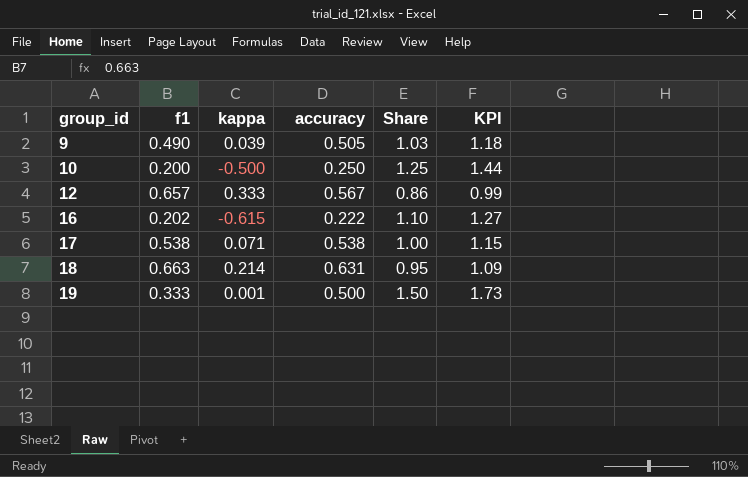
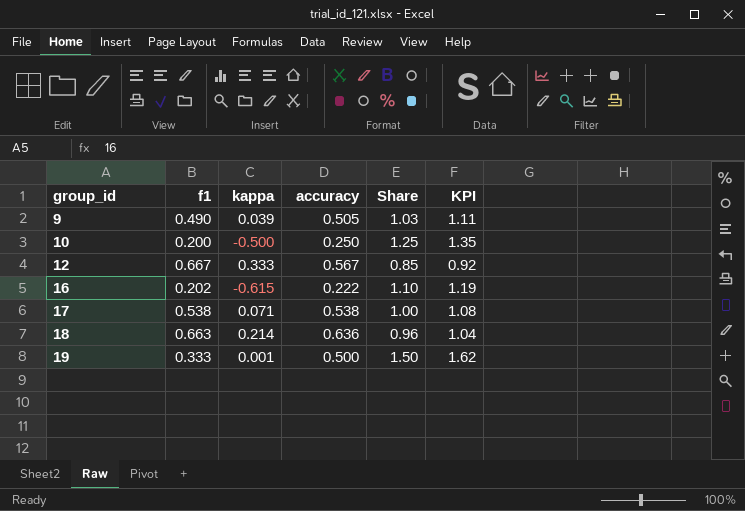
column KPI | formula: [Share] * 1.15 -> [Share] * 1.08
12 | f1: 0.657 -> 0.667
12 | Share: 0.86 -> 0.85
18 | accuracy: 0.631 -> 0.636
18 | Share: 0.95 -> 0.96

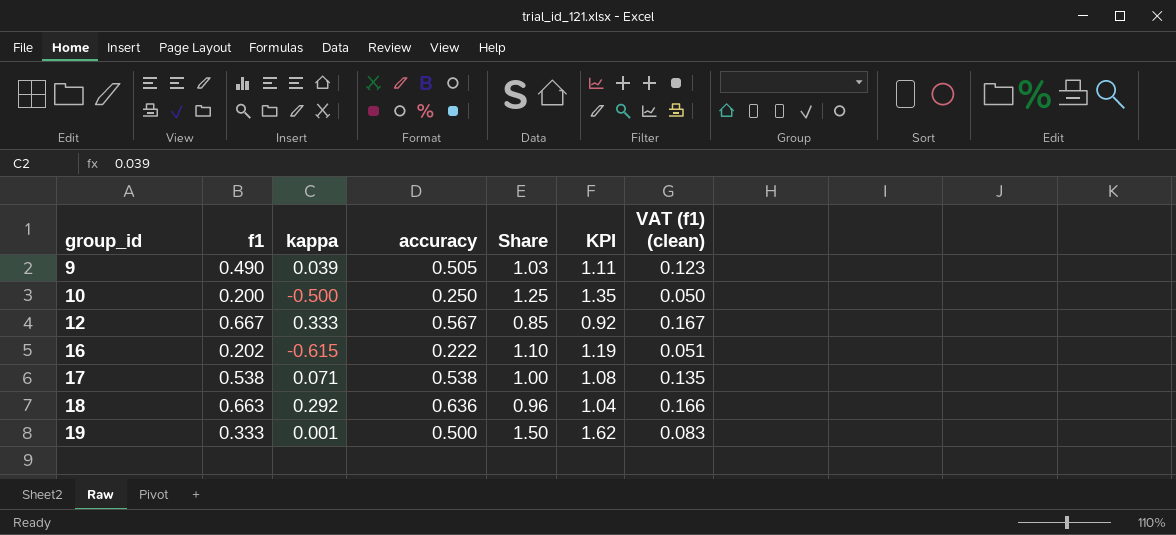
column VAT (f1) (clean) | formula: none -> [f1] * 0.25
18 | kappa: 0.214 -> 0.292

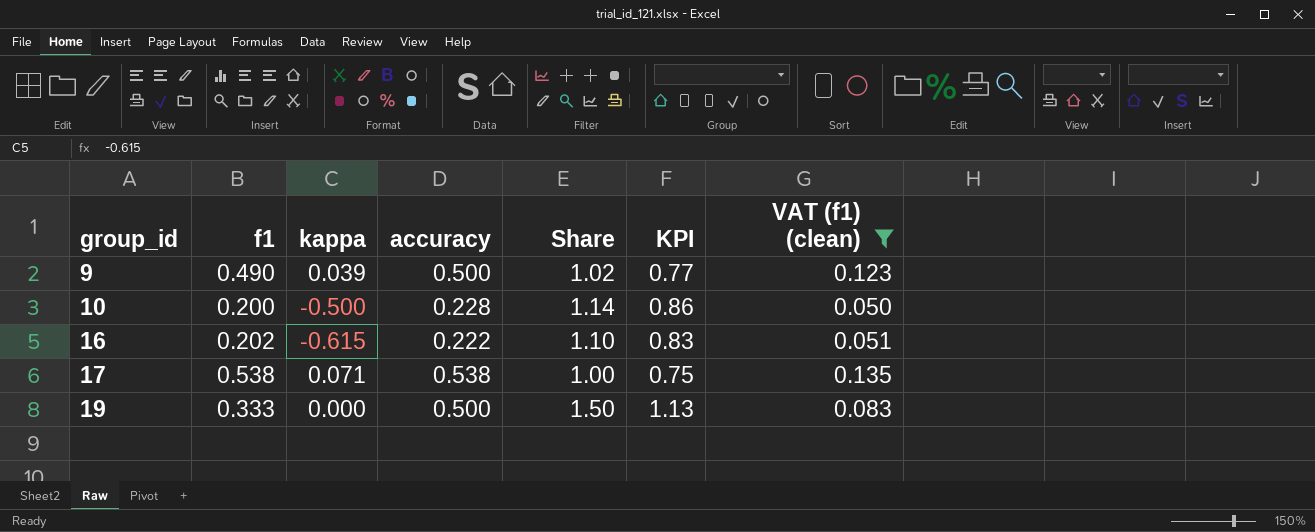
filter: none -> VAT (f1) (clean) <= 0.135
column KPI | formula: [Share] * 1.08 -> [Share] * 0.75
9 | accuracy: 0.505 -> 0.500
9 | Share: 1.03 -> 1.02
10 | accuracy: 0.250 -> 0.228
10 | Share: 1.25 -> 1.14
19 | kappa: 0.001 -> 0.000

